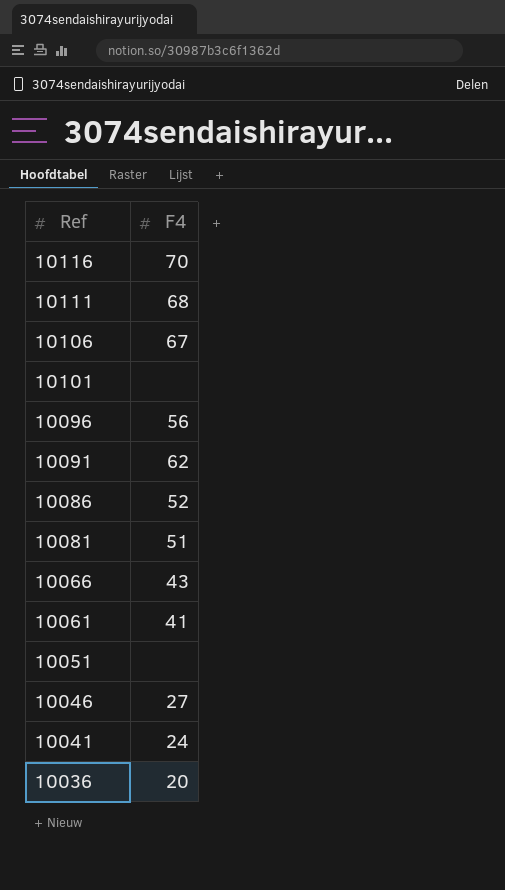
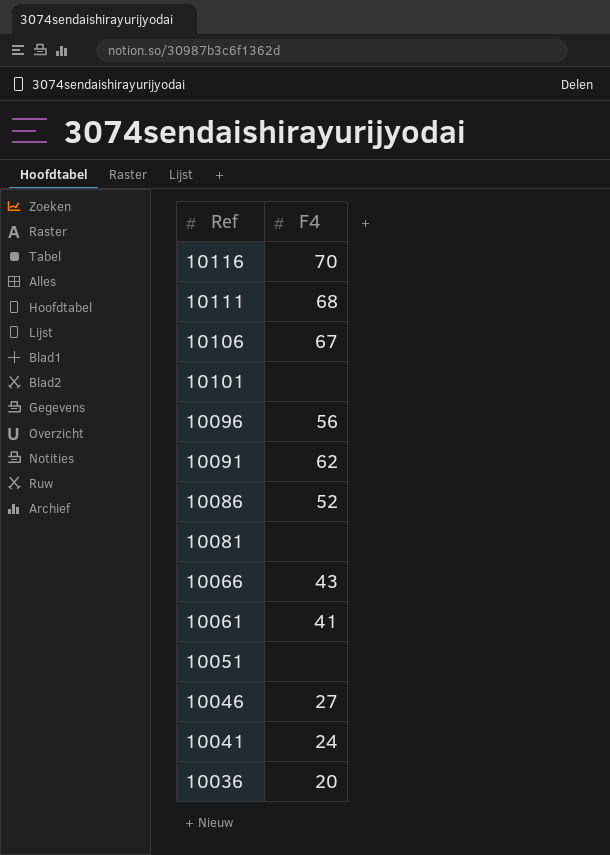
10081 | F4: 51 -> none

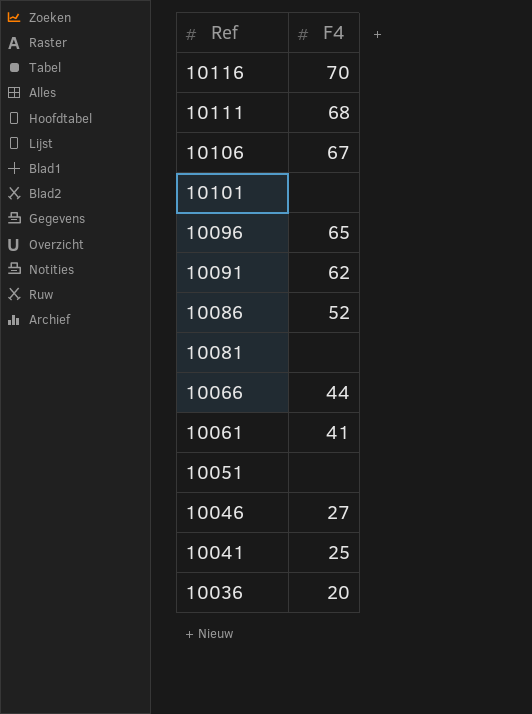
10096 | F4: 56 -> 65
10066 | F4: 43 -> 44
10041 | F4: 24 -> 25

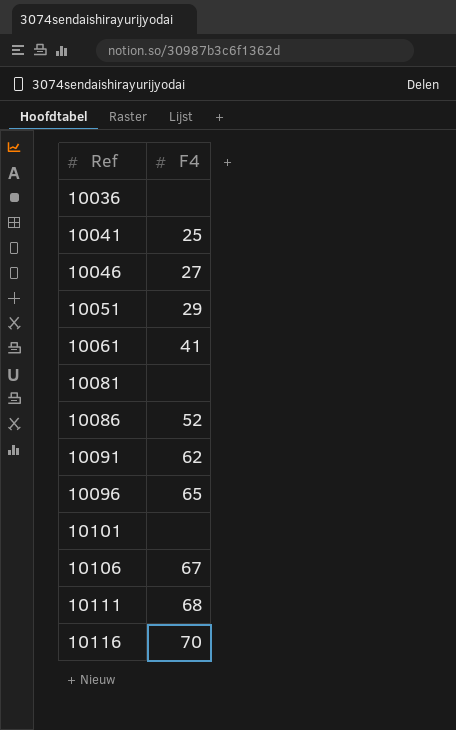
row order: Ref descending -> Ref ascending
row 10066: 44 -> none
10036 | F4: 20 -> none
10051 | F4: none -> 29

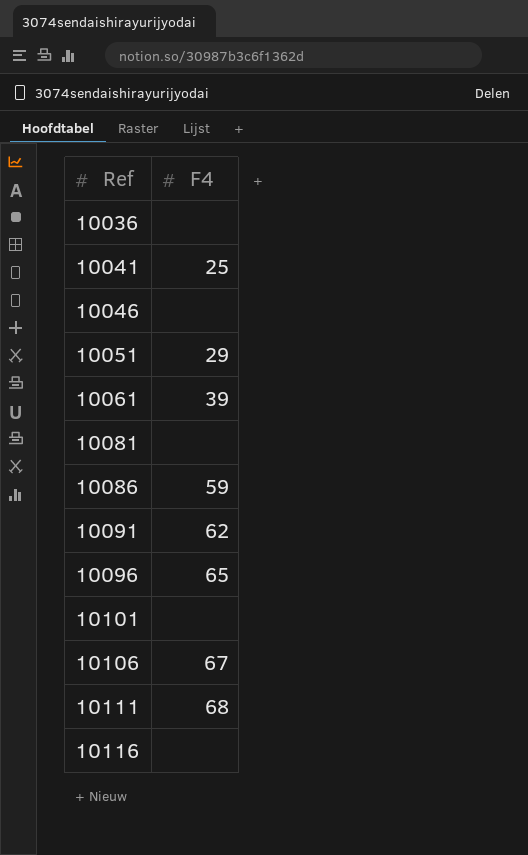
10046 | F4: 27 -> none
10061 | F4: 41 -> 39
10086 | F4: 52 -> 59
10116 | F4: 70 -> none

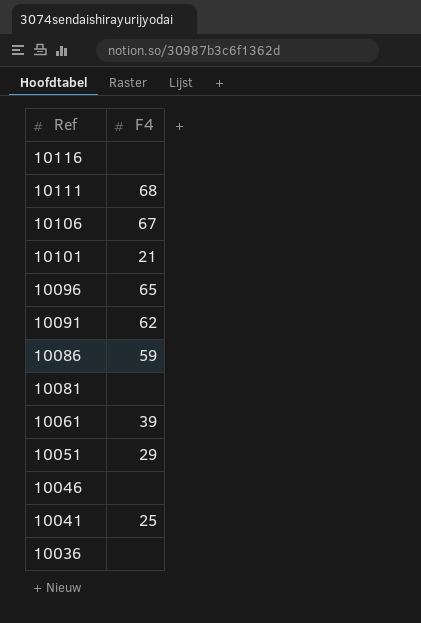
row order: Ref ascending -> Ref descending
10101 | F4: none -> 21

